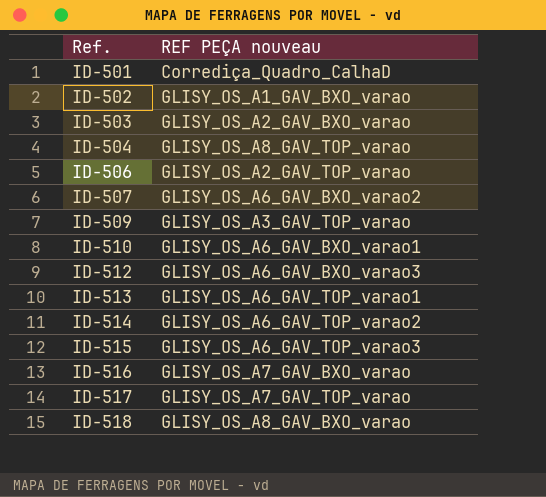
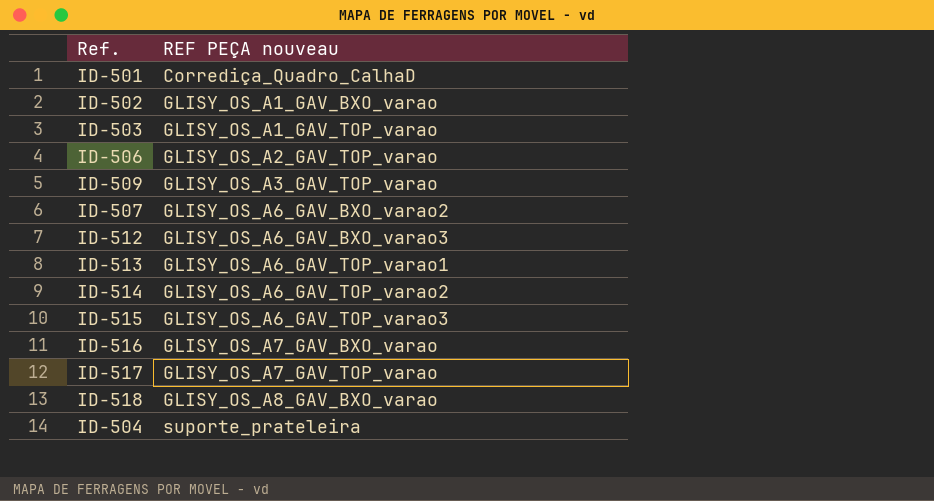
row order: Ref. ascending -> REF PEÇA nouveau ascending
row ID-510: GLISY_OS_A6_GAV_BXO_varao1 -> none
ID-503 | REF PEÇA nouveau: GLISY_OS_A2_GAV_BXO_varao -> GLISY_OS_A1_GAV_TOP_varao
ID-504 | REF PEÇA nouveau: GLISY_OS_A8_GAV_TOP_varao -> suporte_prateleira

